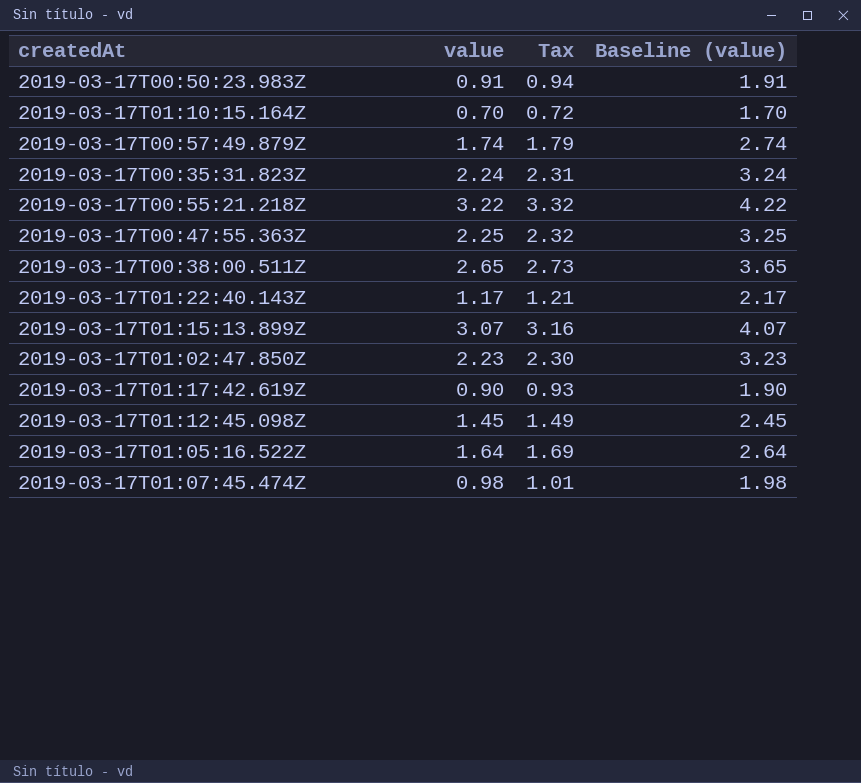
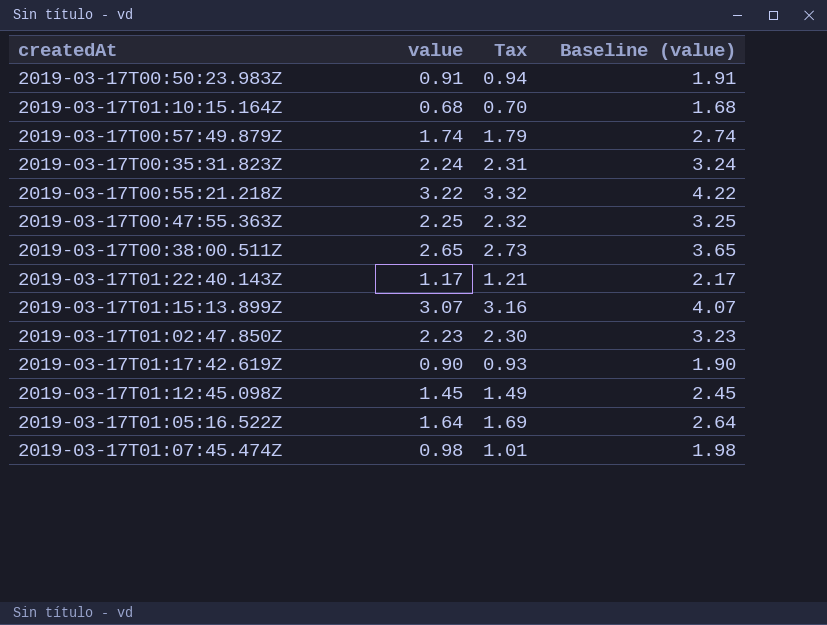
2019-03-17T01:10:15.164Z | value: 0.70 -> 0.68
2019-03-17T01:10:15.164Z | Tax: 0.72 -> 0.70
2019-03-17T01:10:15.164Z | Baseline (value): 1.70 -> 1.68

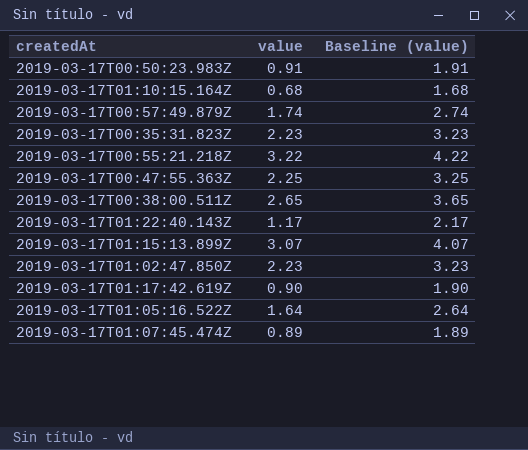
column Tax | formula: [value] * 1.03 -> none
row 2019-03-17T01:12:45.098Z: 1.45 | 1.49 | 2.45 -> none
2019-03-17T00:35:31.823Z | value: 2.24 -> 2.23
2019-03-17T00:35:31.823Z | Baseline (value): 3.24 -> 3.23
2019-03-17T01:07:45.474Z | value: 0.98 -> 0.89
2019-03-17T01:07:45.474Z | Baseline (value): 1.98 -> 1.89

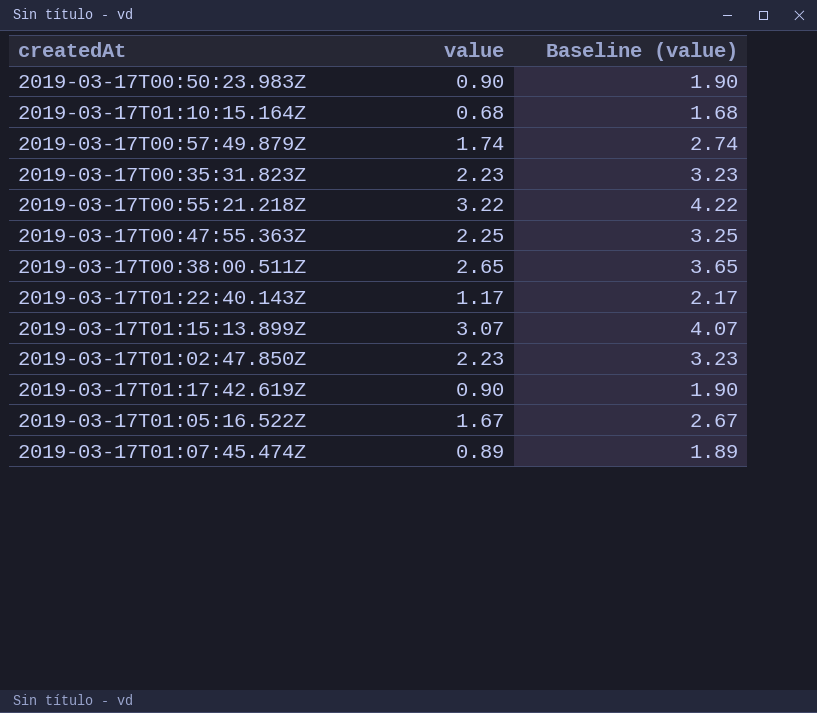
2019-03-17T00:50:23.983Z | value: 0.91 -> 0.90
2019-03-17T00:50:23.983Z | Baseline (value): 1.91 -> 1.90
2019-03-17T01:05:16.522Z | value: 1.64 -> 1.67
2019-03-17T01:05:16.522Z | Baseline (value): 2.64 -> 2.67

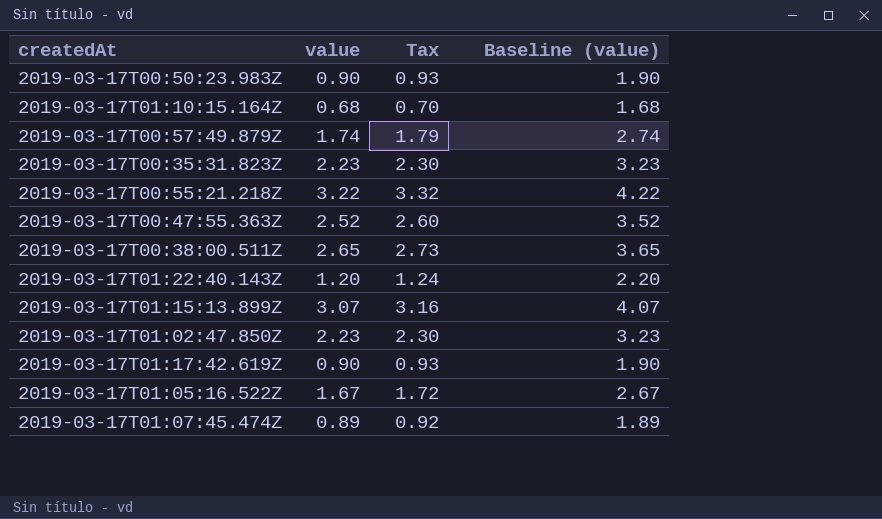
column Tax | formula: none -> [value] * 1.03
2019-03-17T00:47:55.363Z | value: 2.25 -> 2.52
2019-03-17T00:47:55.363Z | Baseline (value): 3.25 -> 3.52
2019-03-17T01:22:40.143Z | value: 1.17 -> 1.20
2019-03-17T01:22:40.143Z | Baseline (value): 2.17 -> 2.20

